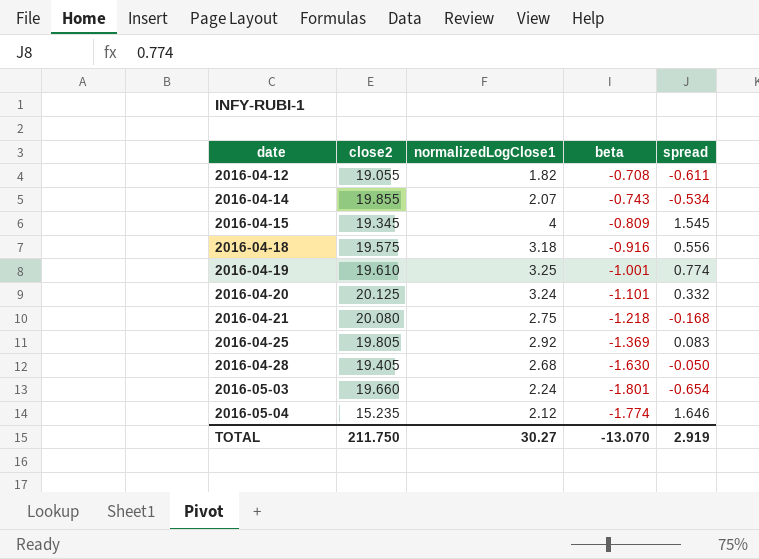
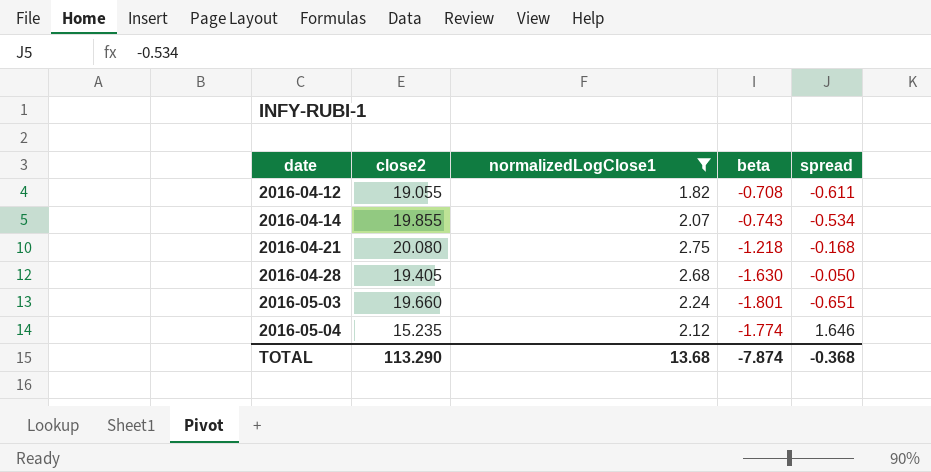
filter: none -> normalizedLogClose1 <= 2.75
2016-05-03 | spread: -0.654 -> -0.651
TOTAL | close2: 211.750 -> 113.290
TOTAL | normalizedLogClose1: 30.27 -> 13.68
TOTAL | beta: -13.070 -> -7.874
TOTAL | spread: 2.919 -> -0.368

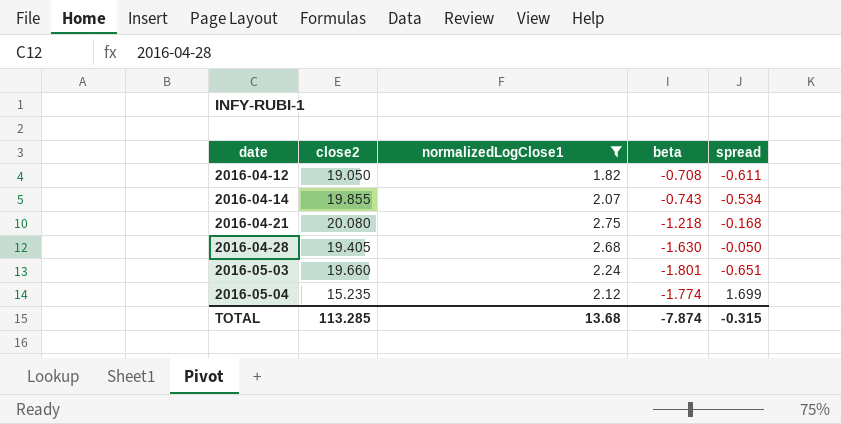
2016-04-12 | close2: 19.055 -> 19.050
2016-05-04 | spread: 1.646 -> 1.699
TOTAL | close2: 113.290 -> 113.285
TOTAL | spread: -0.368 -> -0.315

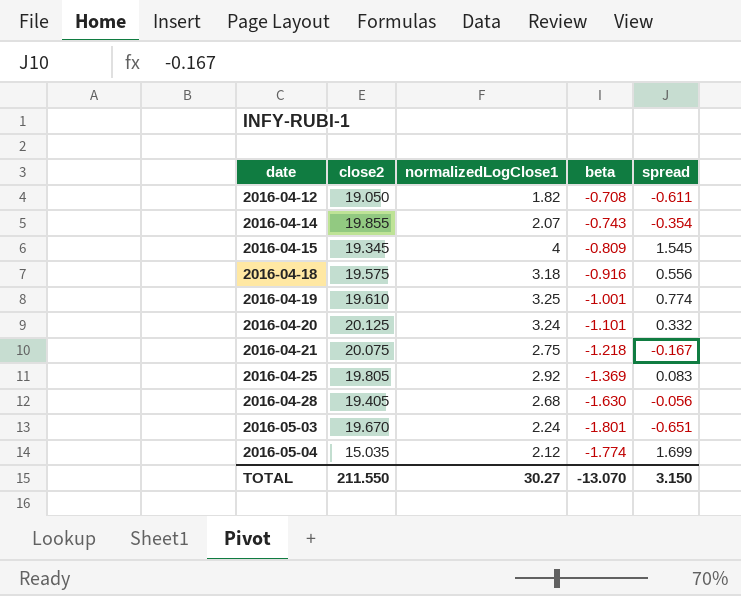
filter: normalizedLogClose1 <= 2.75 -> none
2016-04-14 | spread: -0.534 -> -0.354
2016-04-21 | close2: 20.080 -> 20.075
2016-04-21 | spread: -0.168 -> -0.167
2016-04-28 | spread: -0.050 -> -0.056
2016-05-03 | close2: 19.660 -> 19.670
2016-05-04 | close2: 15.235 -> 15.035
TOTAL | close2: 113.285 -> 211.550
TOTAL | normalizedLogClose1: 13.68 -> 30.27
TOTAL | beta: -7.874 -> -13.070
TOTAL | spread: -0.315 -> 3.150

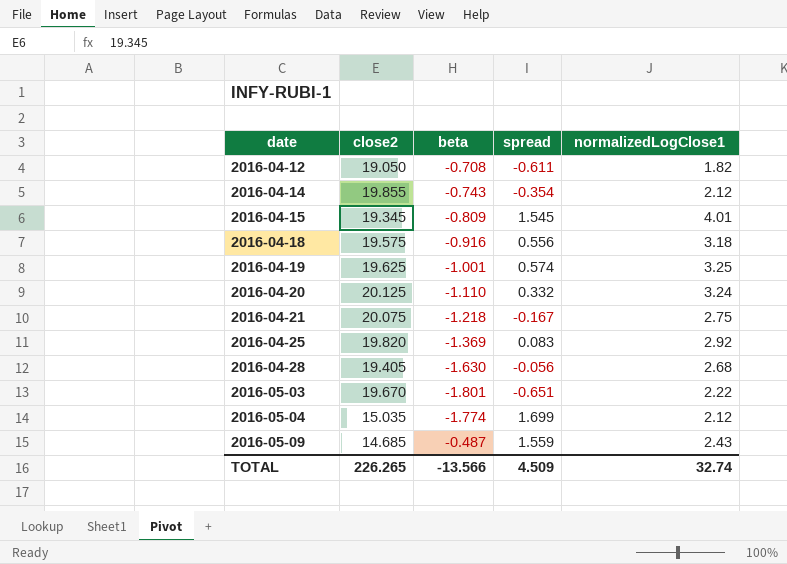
column normalizedLogClose1 | position: 3 -> 5
2016-04-14 | normalizedLogClose1: 2.07 -> 2.12
2016-04-15 | normalizedLogClose1: 4 -> 4.01
2016-04-19 | close2: 19.610 -> 19.625
2016-04-19 | spread: 0.774 -> 0.574
2016-04-20 | beta: -1.101 -> -1.110
2016-04-25 | close2: 19.805 -> 19.820
2016-05-03 | normalizedLogClose1: 2.24 -> 2.22
row 2016-05-09: none -> 14.685 | -0.487 | 1.559 | 2.43
TOTAL | close2: 211.550 -> 226.265
TOTAL | beta: -13.070 -> -13.566
TOTAL | spread: 3.150 -> 4.509
TOTAL | normalizedLogClose1: 30.27 -> 32.74

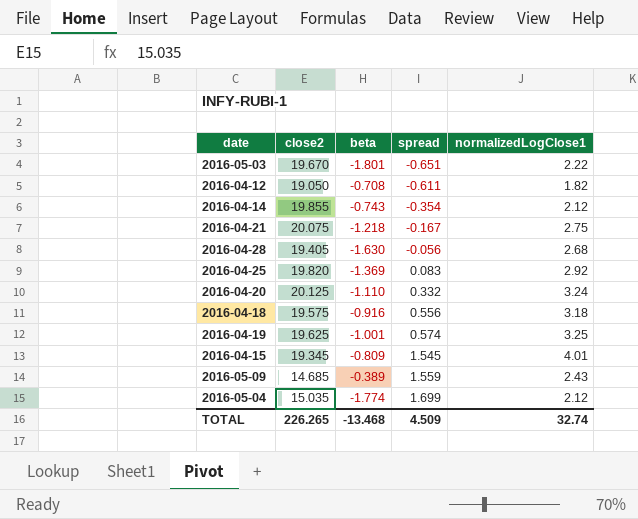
row order: date ascending -> spread ascending
2016-05-09 | beta: -0.487 -> -0.389
TOTAL | beta: -13.566 -> -13.468

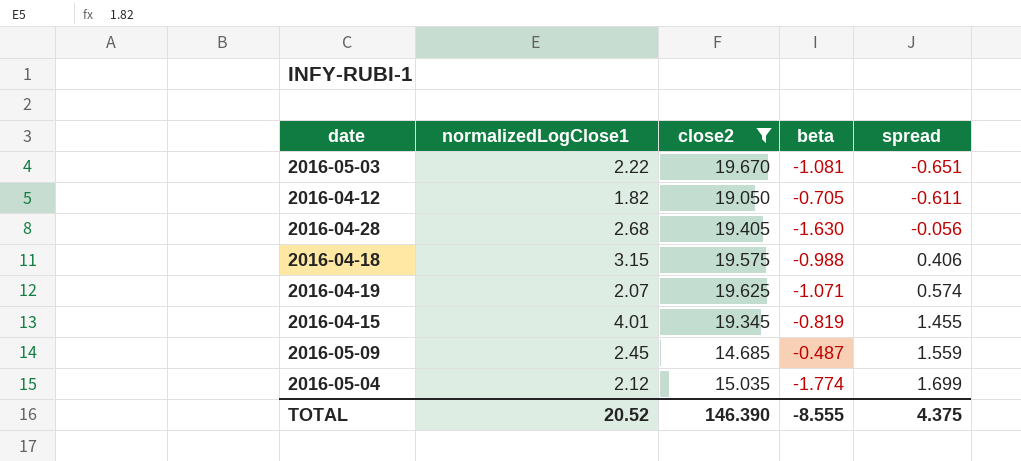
filter: none -> close2 <= 19.670
column normalizedLogClose1 | position: 5 -> 2
2016-05-03 | beta: -1.801 -> -1.081
2016-04-12 | beta: -0.708 -> -0.705
2016-04-18 | normalizedLogClose1: 3.18 -> 3.15
2016-04-18 | beta: -0.916 -> -0.988
2016-04-18 | spread: 0.556 -> 0.406
2016-04-19 | normalizedLogClose1: 3.25 -> 2.07
2016-04-19 | beta: -1.001 -> -1.071
2016-04-15 | beta: -0.809 -> -0.819
2016-04-15 | spread: 1.545 -> 1.455
2016-05-09 | normalizedLogClose1: 2.43 -> 2.45
2016-05-09 | beta: -0.389 -> -0.487
TOTAL | normalizedLogClose1: 32.74 -> 20.52
TOTAL | close2: 226.265 -> 146.390
TOTAL | beta: -13.468 -> -8.555
TOTAL | spread: 4.509 -> 4.375

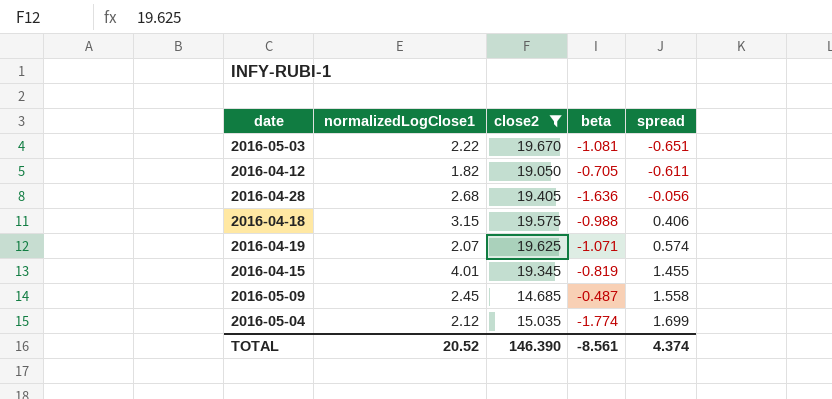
2016-04-28 | beta: -1.630 -> -1.636
2016-05-09 | spread: 1.559 -> 1.558
TOTAL | beta: -8.555 -> -8.561
TOTAL | spread: 4.375 -> 4.374

